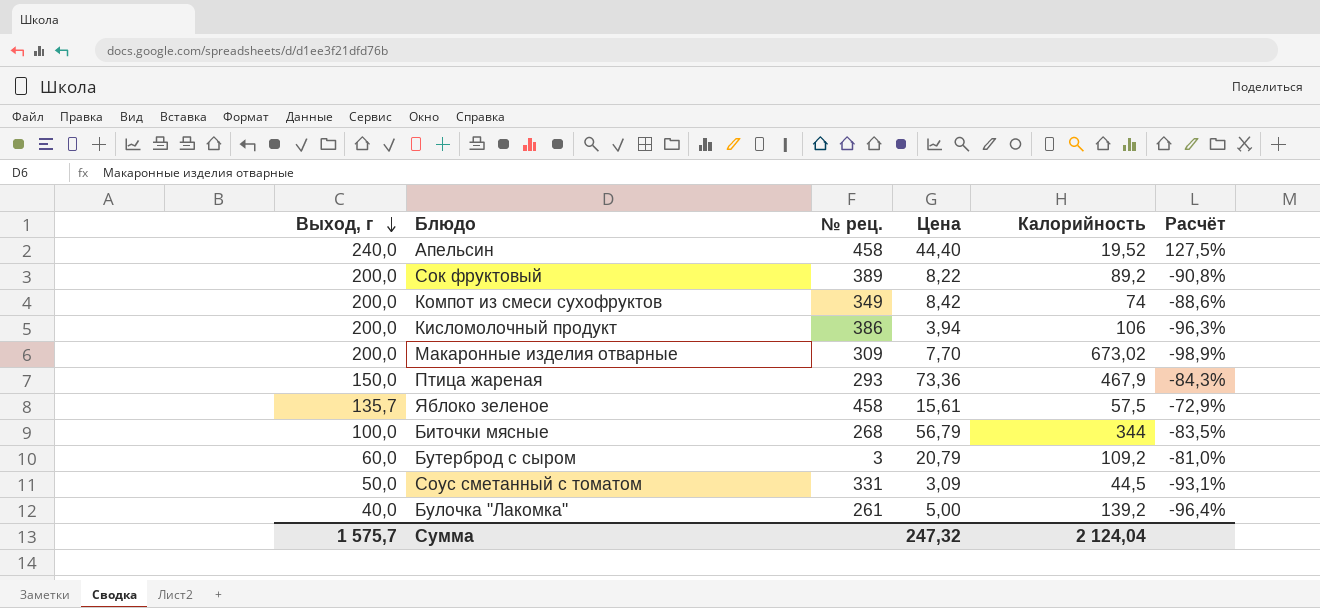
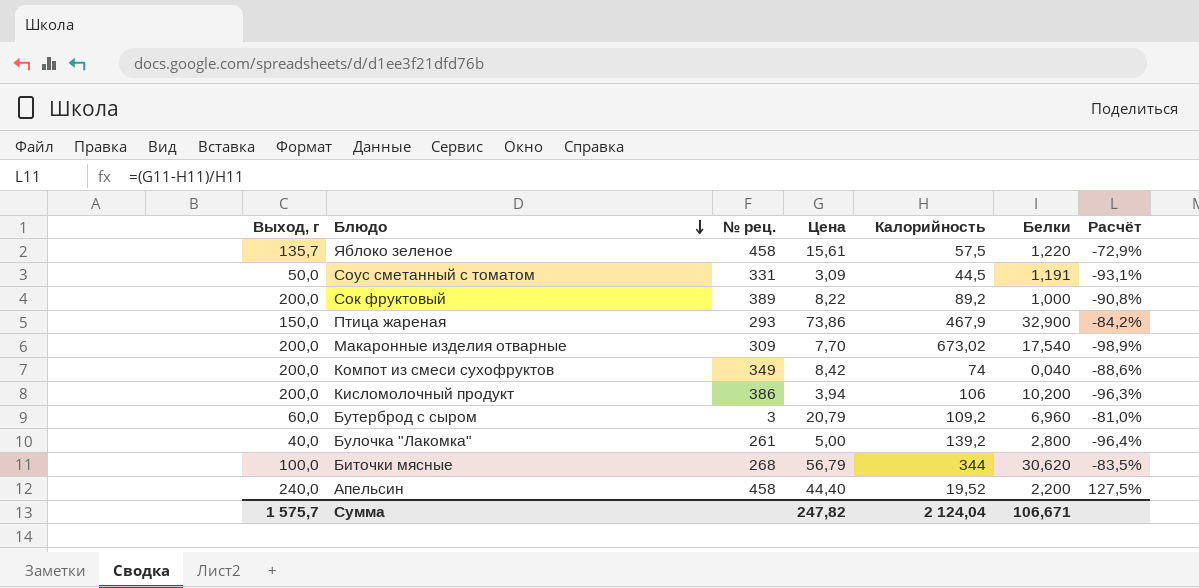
row order: Выход, г descending -> Блюдо descending
column Белки | position: none -> 6
Птица жареная | Цена: 73,36 -> 73,86
Птица жареная | Расчёт: -84,3% -> -84,2%
Сумма | Цена: 247,32 -> 247,82

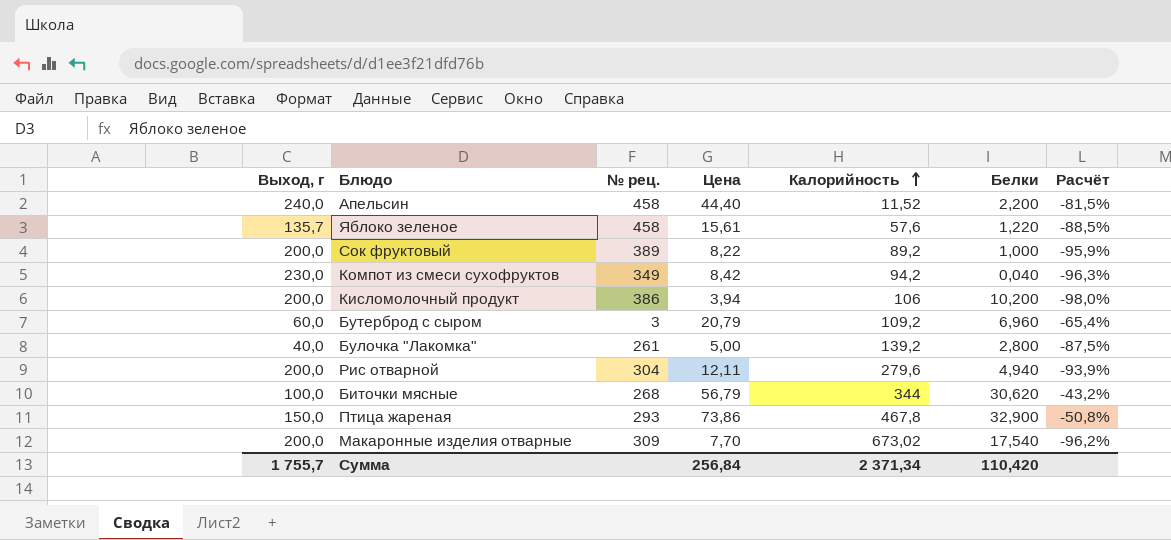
row order: Блюдо descending -> Калорийность ascending
column Расчёт | formula: ([Цена] - [Калорийность]) / [Калорийность] -> ([Цена] - [Выход, г]) / [Выход, г]
row Соус сметанный с томатом: 50,0 | 331 | 3,09 | 44,5 | 1,191 | -93,1% -> none
Апельсин | Калорийность: 19,52 -> 11,52
Яблоко зеленое | Калорийность: 57,5 -> 57,6
Компот из смеси сухофруктов | Выход, г: 200,0 -> 230,0
Компот из смеси сухофруктов | Калорийность: 74 -> 94,2
row Рис отварной: none -> 200,0 | 304 | 12,11 | 279,6 | 4,940 | -93,9%
Птица жареная | Калорийность: 467,9 -> 467,8
Сумма | Выход, г: 1 575,7 -> 1 755,7
Сумма | Цена: 247,82 -> 256,84
Сумма | Калорийность: 2 124,04 -> 2 371,34
Сумма | Белки: 106,671 -> 110,420

